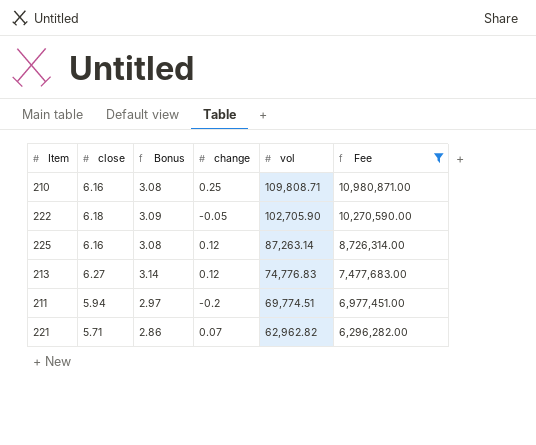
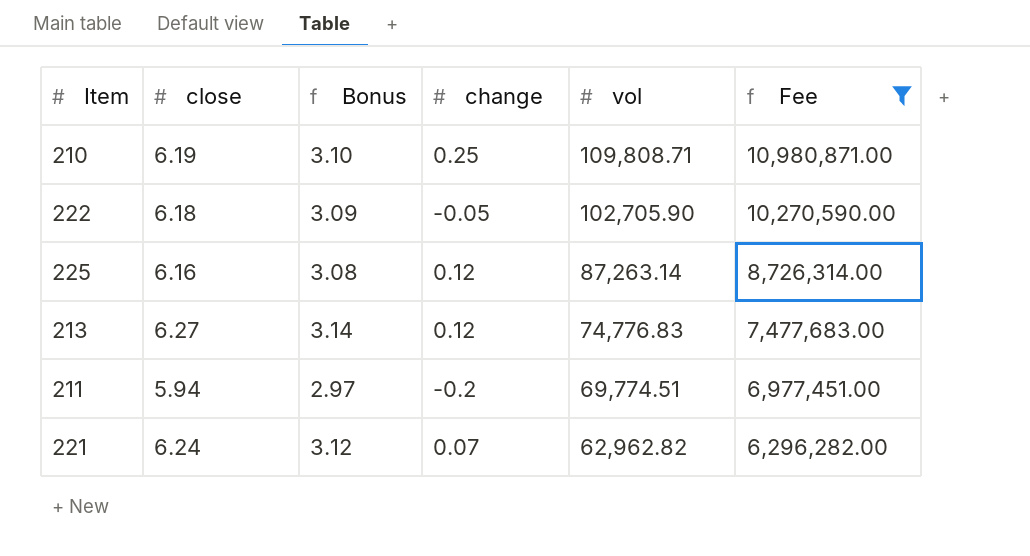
210 | close: 6.16 -> 6.19
210 | Bonus: 3.08 -> 3.10
221 | close: 5.71 -> 6.24
221 | Bonus: 2.86 -> 3.12

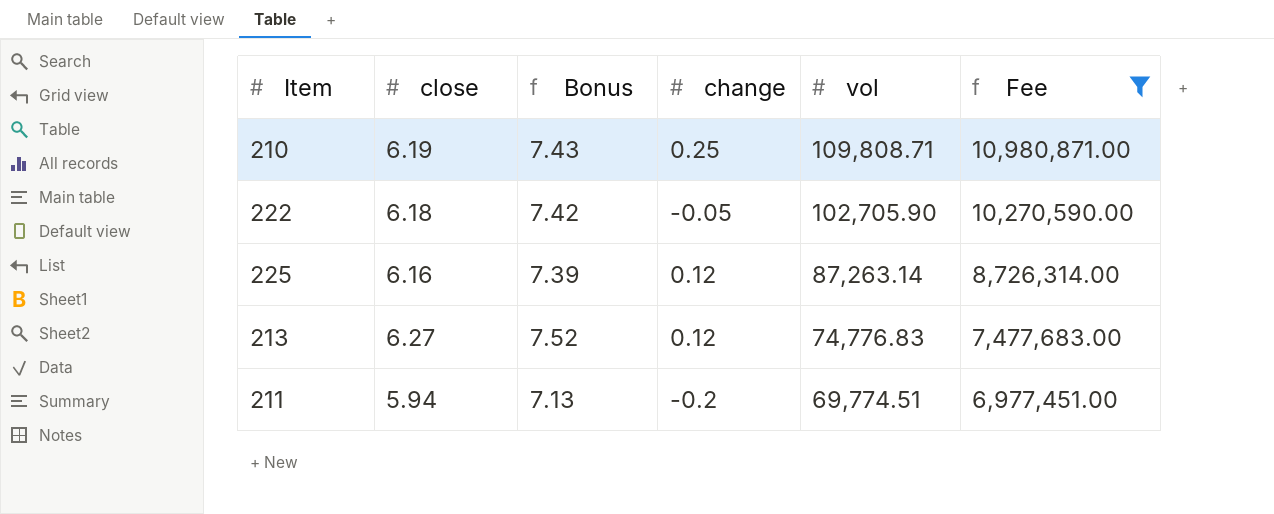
column Bonus | formula: [close] * 0.5 -> [close] * 1.2
row 221: 6.24 | 3.12 | 0.07 | 62,962.82 | 6,296,282.00 -> none

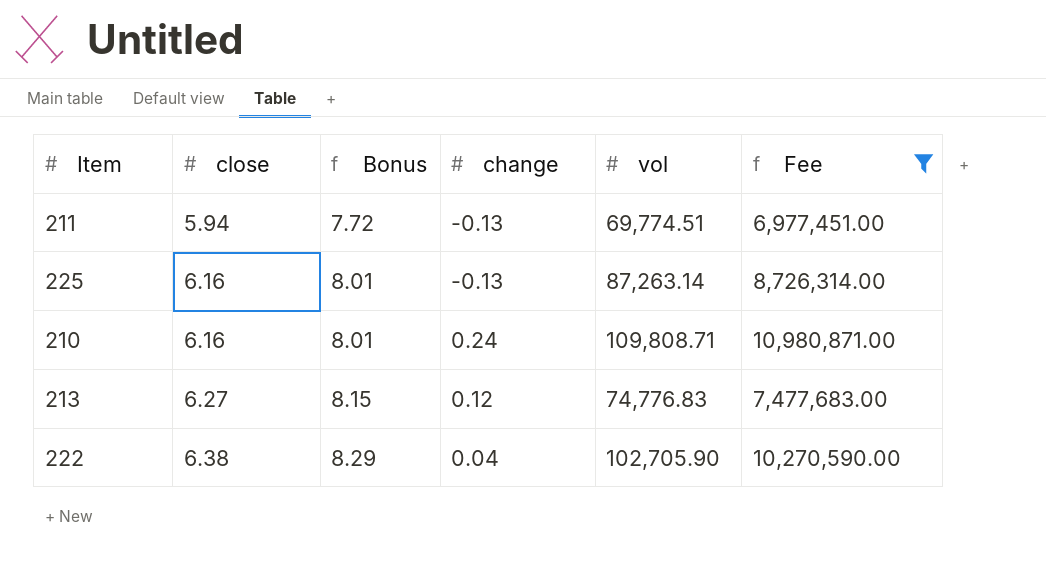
row order: vol descending -> close ascending
column Bonus | formula: [close] * 1.2 -> [close] * 1.3
211 | change: -0.2 -> -0.13
225 | change: 0.12 -> -0.13
210 | close: 6.19 -> 6.16
210 | change: 0.25 -> 0.24
222 | close: 6.18 -> 6.38
222 | change: -0.05 -> 0.04

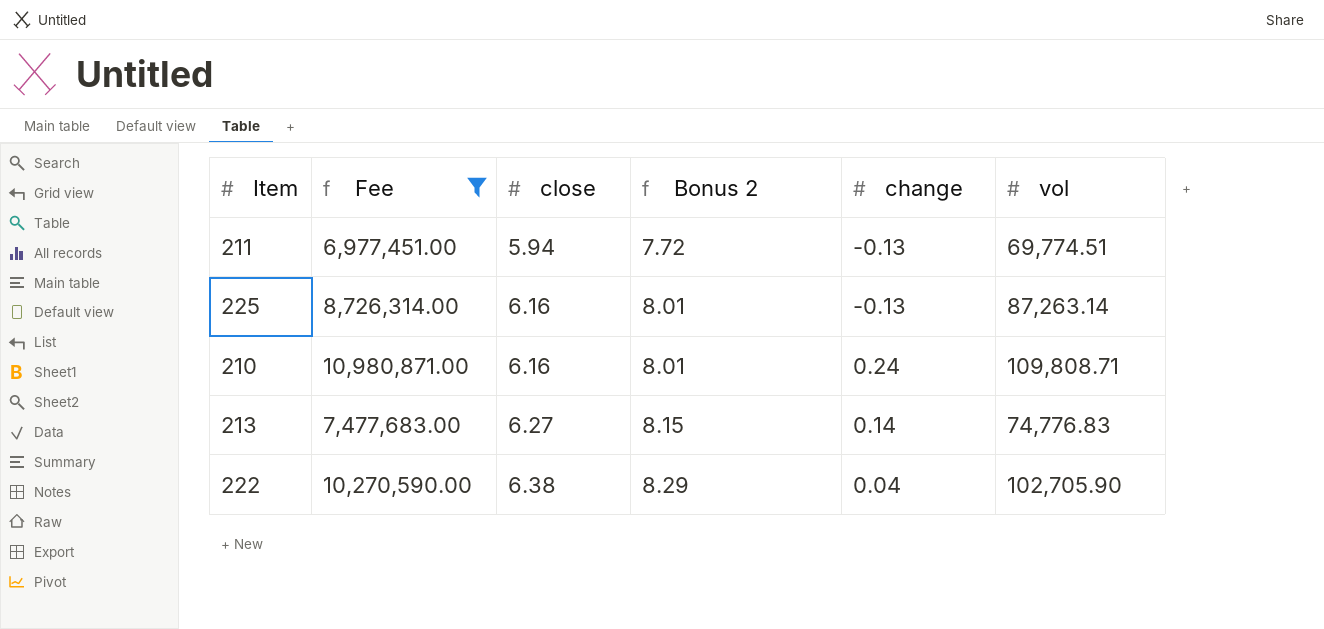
column Fee | position: 6 -> 2
column name: Bonus -> Bonus 2
213 | change: 0.12 -> 0.14

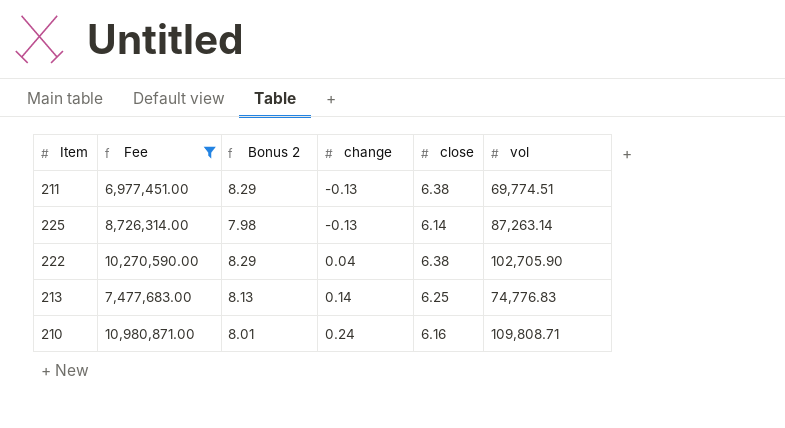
row order: close ascending -> change ascending
column close | position: 3 -> 5
211 | Bonus 2: 7.72 -> 8.29
211 | close: 5.94 -> 6.38
225 | Bonus 2: 8.01 -> 7.98
225 | close: 6.16 -> 6.14
213 | Bonus 2: 8.15 -> 8.13
213 | close: 6.27 -> 6.25

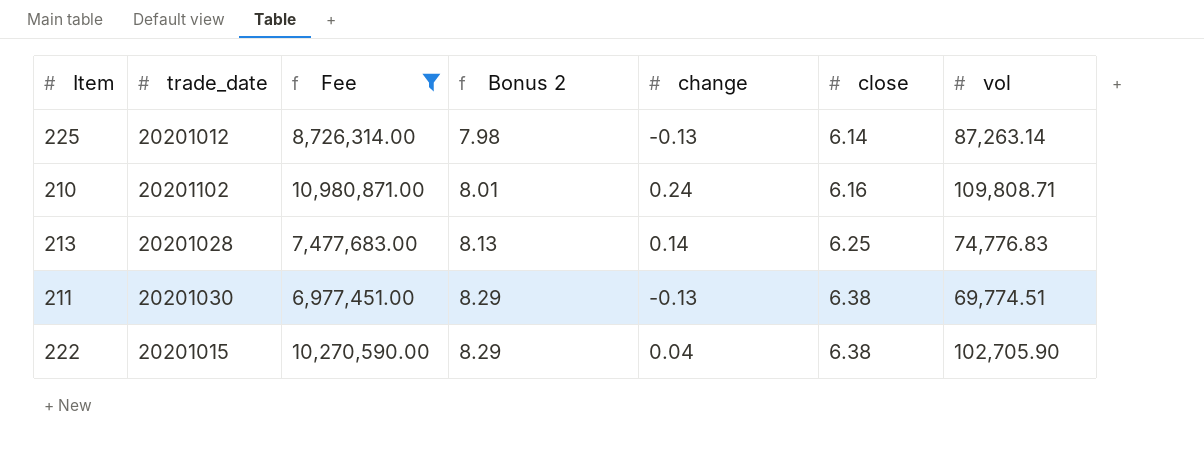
row order: change ascending -> Bonus 2 ascending
column trade_date | position: none -> 2

